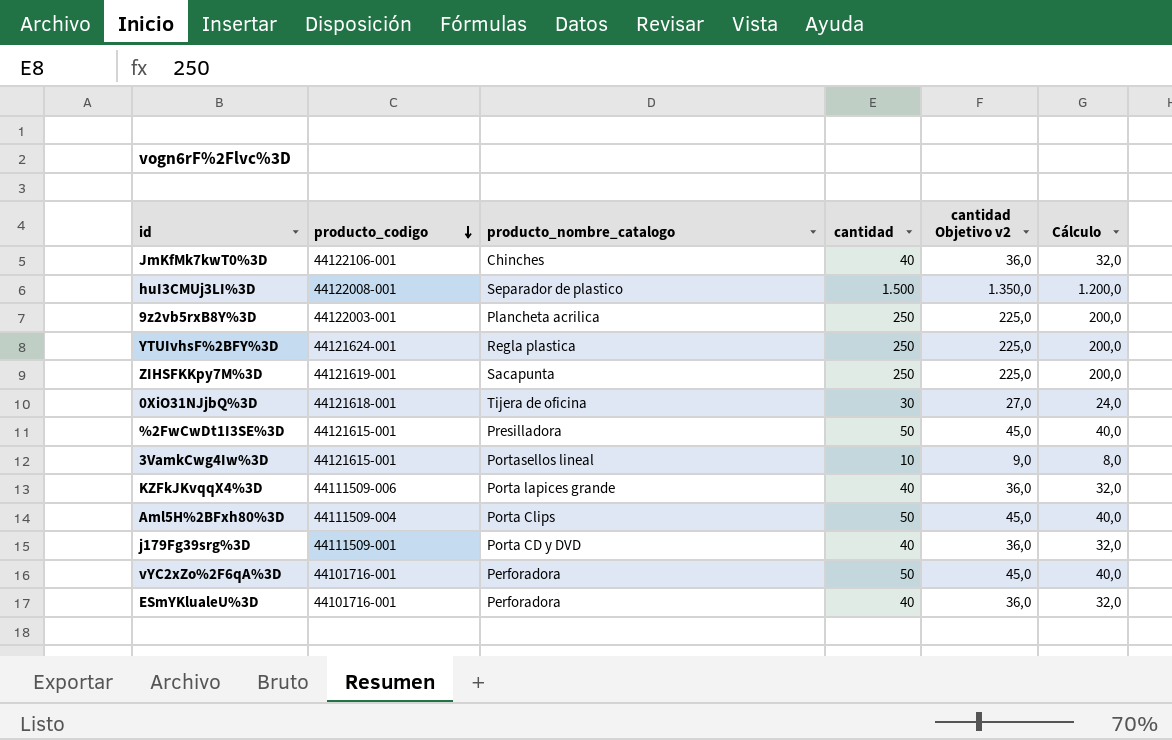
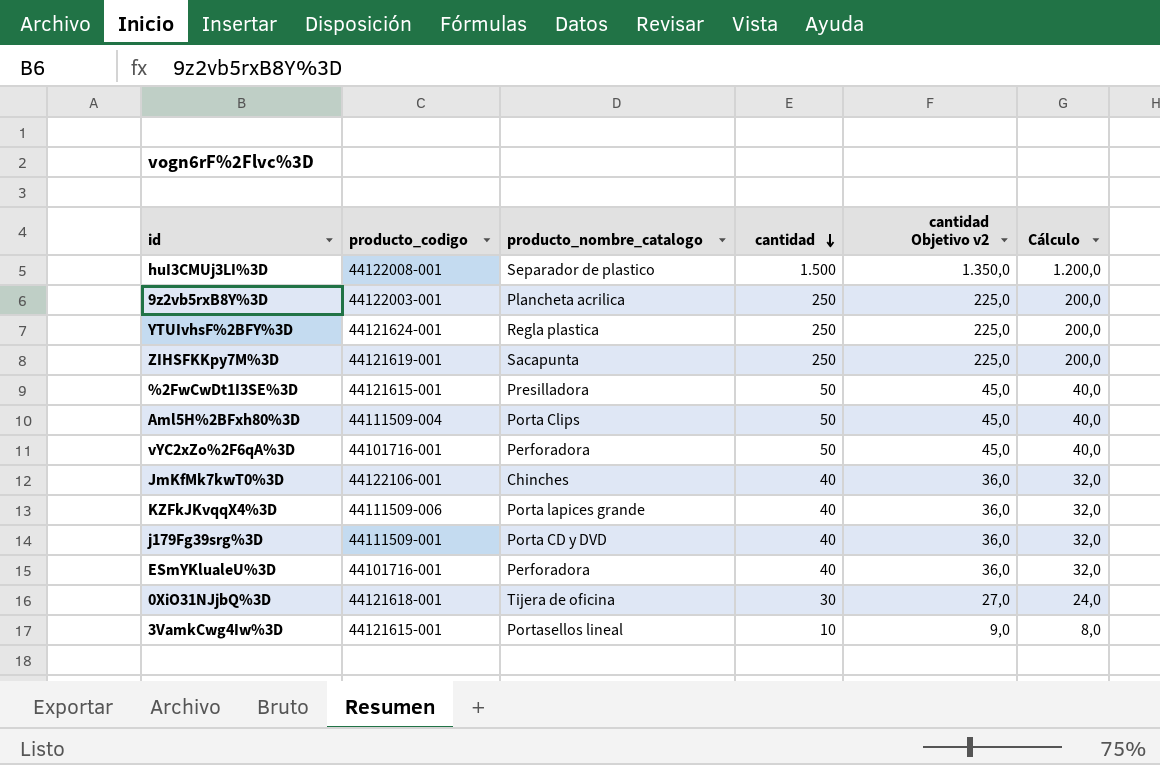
row order: producto_codigo descending -> cantidad descending

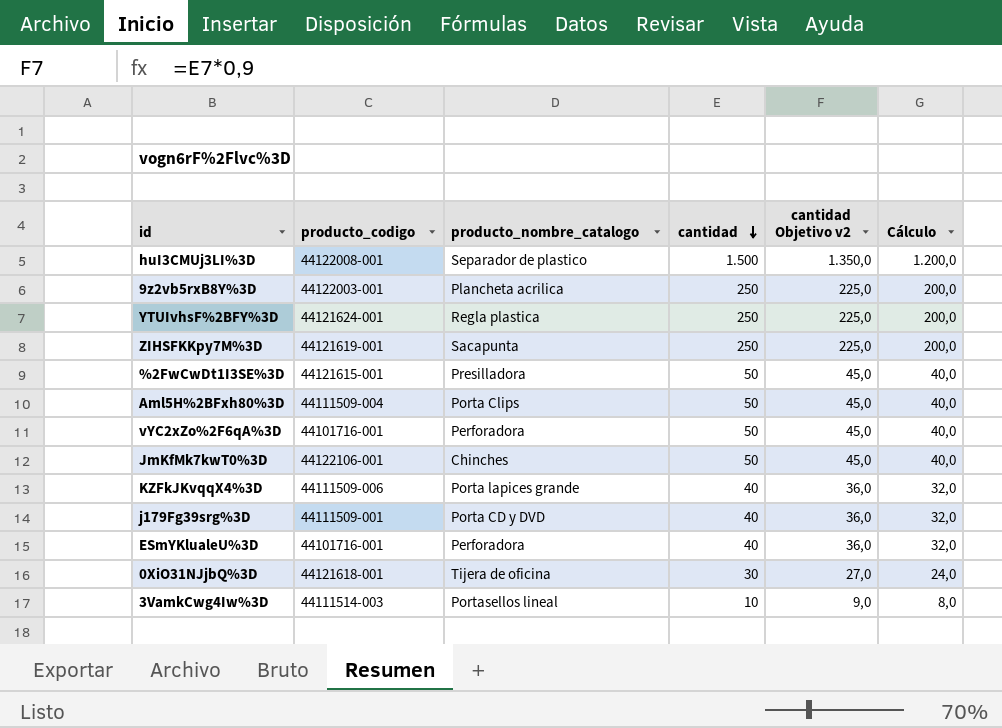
JmKfMk7kwT0%3D | cantidad: 40 -> 50
JmKfMk7kwT0%3D | cantidad Objetivo v2: 36,0 -> 45,0
JmKfMk7kwT0%3D | Cálculo: 32,0 -> 40,0
3VamkCwg4Iw%3D | producto_codigo: 44121615-001 -> 44111514-003

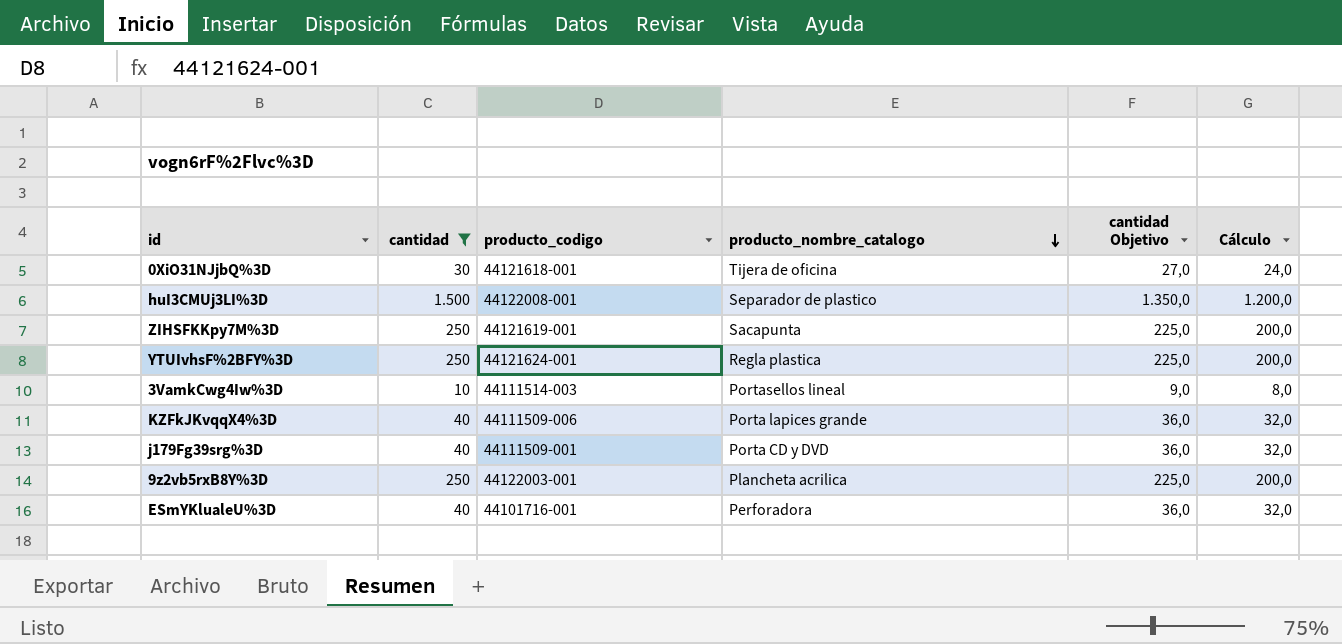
filter: none -> cantidad != 50
row order: cantidad descending -> producto_nombre_catalogo descending
column cantidad | position: 4 -> 2
column name: cantidad Objetivo v2 -> cantidad Objetivo

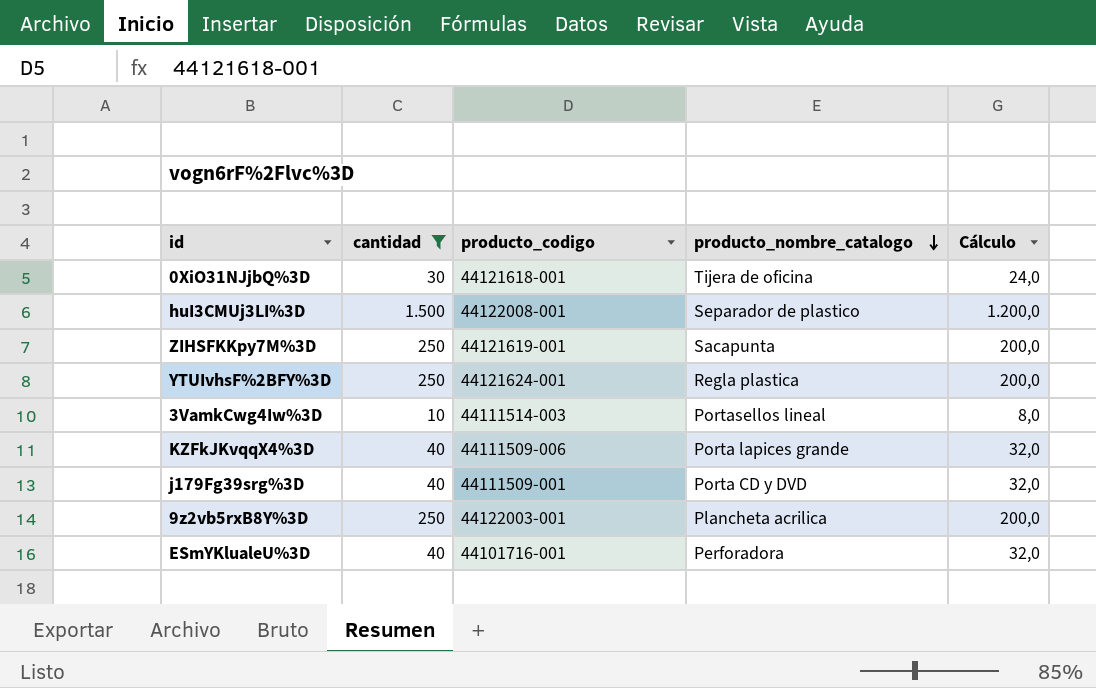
column cantidad Objetivo | formula: [cantidad] * 0,9 -> none

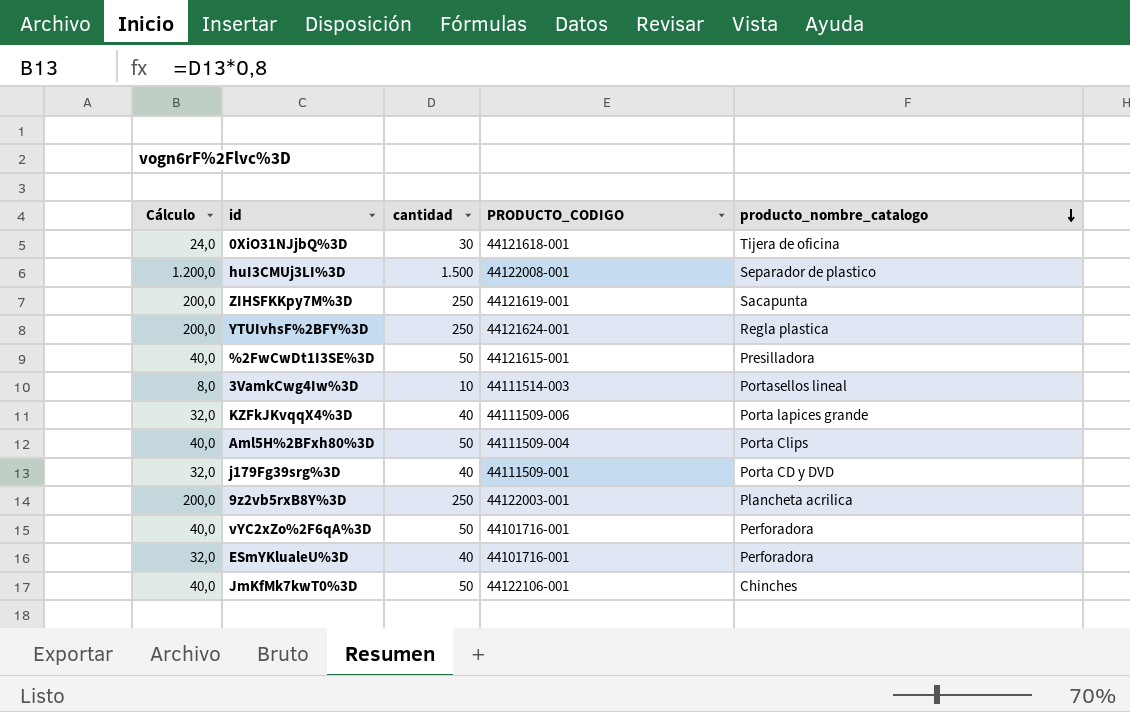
filter: cantidad != 50 -> none
column Cálculo | position: 5 -> 1
column name: producto_codigo -> PRODUCTO_CODIGO

